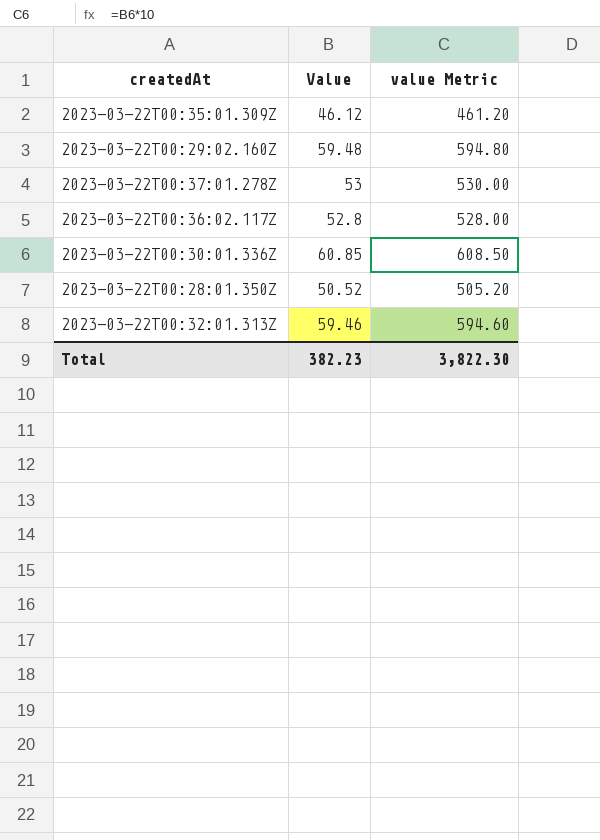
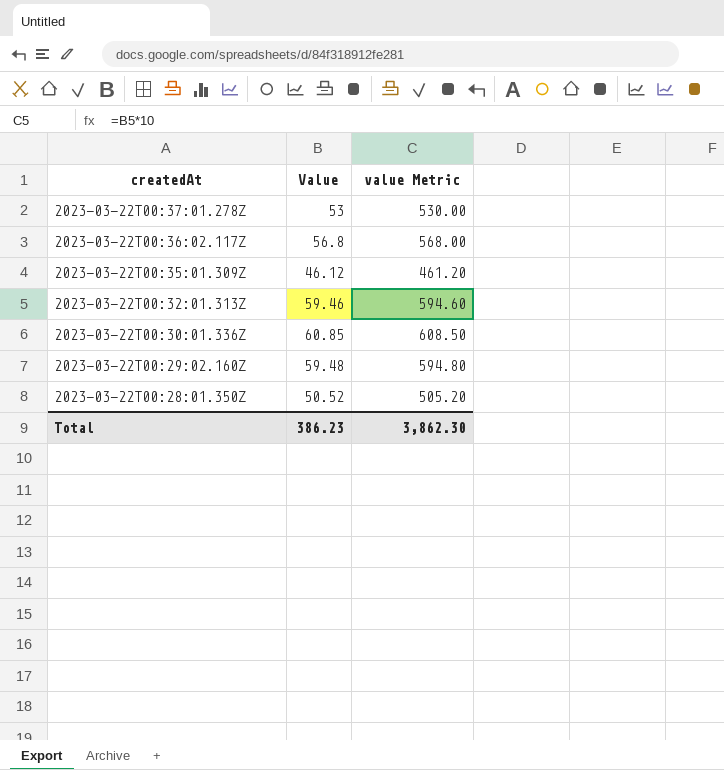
row order: none -> createdAt descending
2023-03-22T00:36:02.117Z | Value: 52.8 -> 56.8
2023-03-22T00:36:02.117Z | value Metric: 528.00 -> 568.00
Total | Value: 382.23 -> 386.23
Total | value Metric: 3,822.30 -> 3,862.30

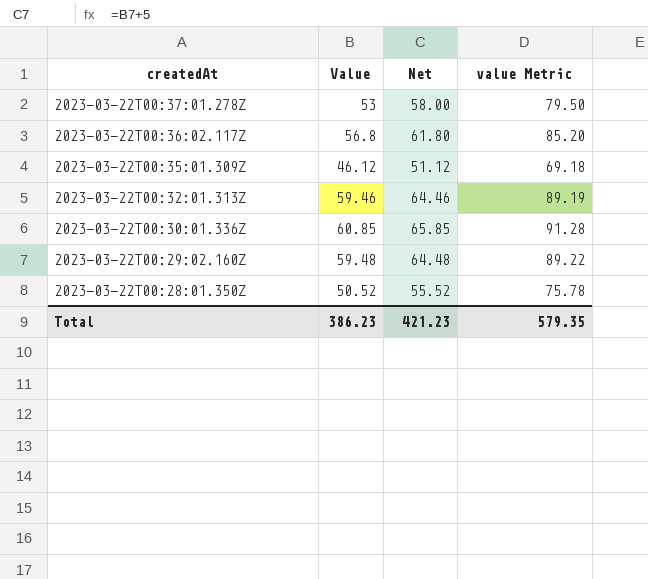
column Net | formula: none -> [Value] + 5
column value Metric | formula: [Value] * 10 -> [Value] * 1.5
Total | value Metric: 3,862.30 -> 579.35

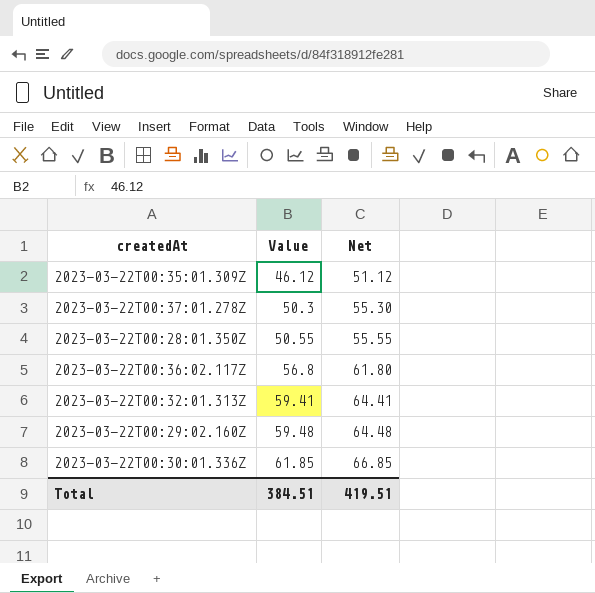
row order: createdAt descending -> Value ascending
column value Metric | formula: [Value] * 1.5 -> none
2023-03-22T00:37:01.278Z | Value: 53 -> 50.3
2023-03-22T00:37:01.278Z | Net: 58.00 -> 55.30
2023-03-22T00:28:01.350Z | Value: 50.52 -> 50.55
2023-03-22T00:28:01.350Z | Net: 55.52 -> 55.55
2023-03-22T00:32:01.313Z | Value: 59.46 -> 59.41
2023-03-22T00:32:01.313Z | Net: 64.46 -> 64.41
2023-03-22T00:30:01.336Z | Value: 60.85 -> 61.85
2023-03-22T00:30:01.336Z | Net: 65.85 -> 66.85
Total | Value: 386.23 -> 384.51
Total | Net: 421.23 -> 419.51

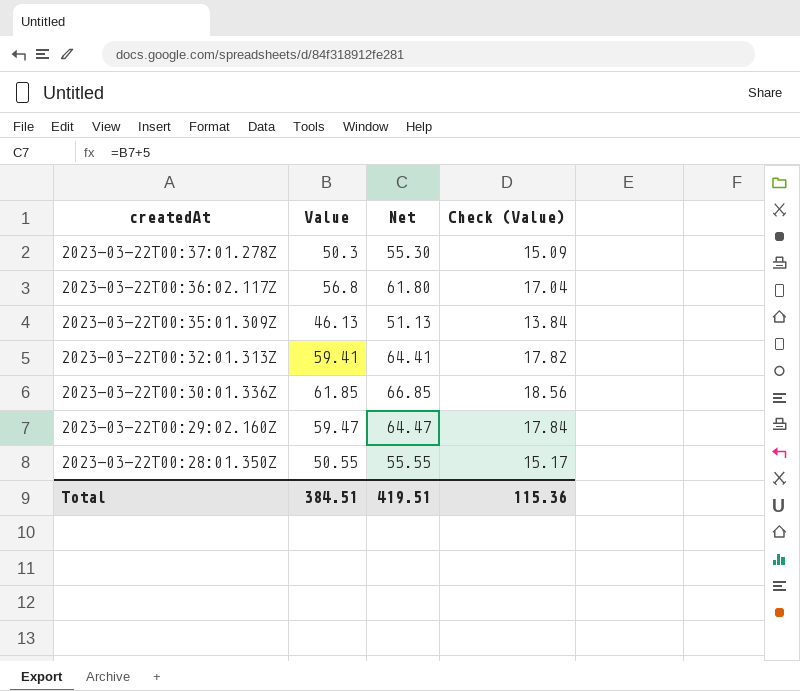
row order: Value ascending -> createdAt descending
column Check (Value) | formula: none -> [Value] * 0.3
2023-03-22T00:35:01.309Z | Value: 46.12 -> 46.13
2023-03-22T00:35:01.309Z | Net: 51.12 -> 51.13
2023-03-22T00:29:02.160Z | Value: 59.48 -> 59.47
2023-03-22T00:29:02.160Z | Net: 64.48 -> 64.47

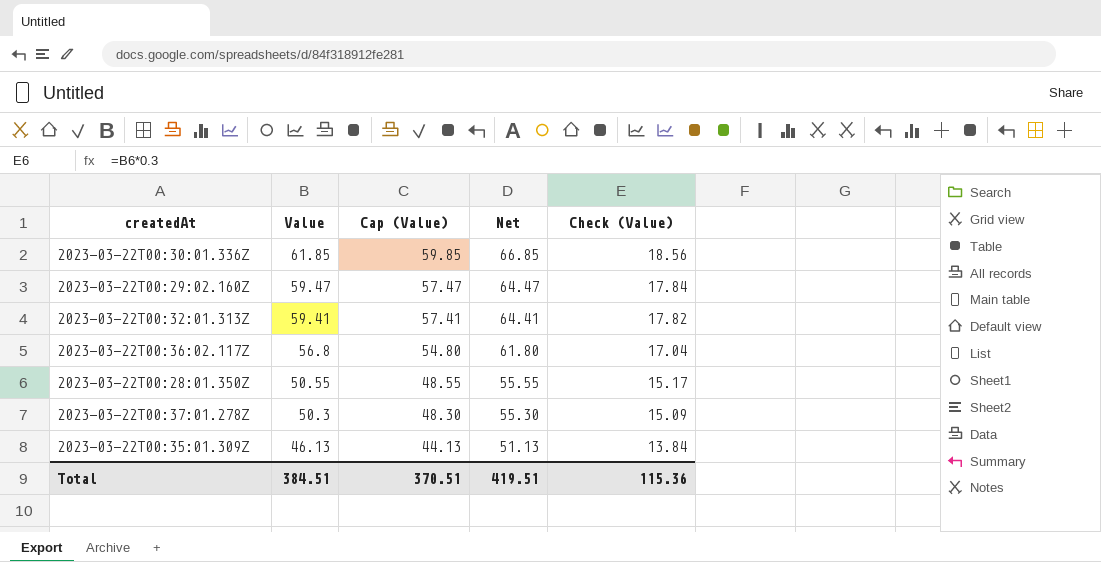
row order: createdAt descending -> Value descending
column Cap (Value) | formula: none -> [Value] - 2

